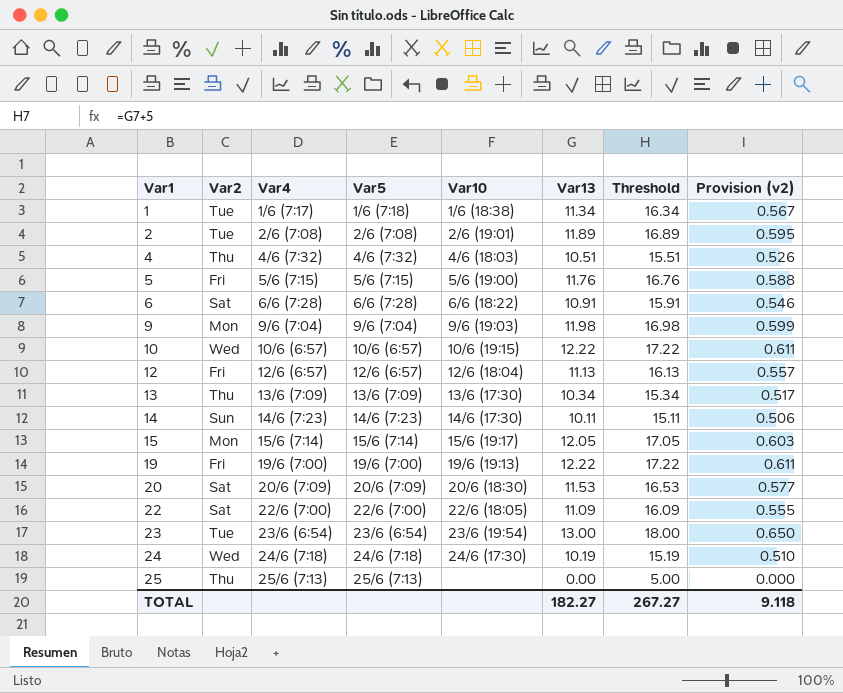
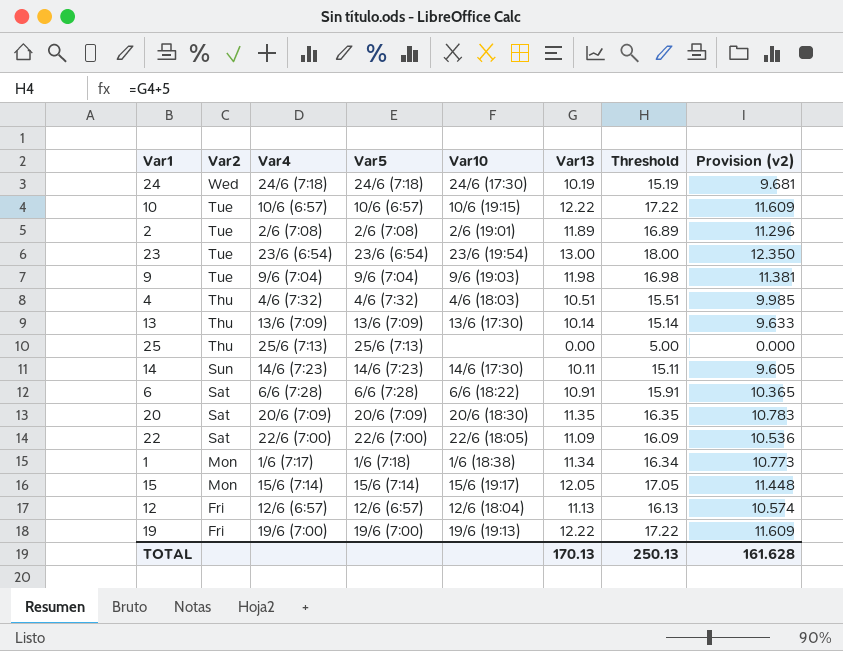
row order: Var1 ascending -> Var2 descending
column Provision (v2) | formula: [Var13] * 0.05 -> [Var13] * 0.95
row 5: Fri | 5/6 (7:15) | 5/6 (7:15) | 5/6 (19:00) | 11.76 | 16.76 | 0.588 -> none
10 | Var2: Wed -> Tue
9 | Var2: Mon -> Tue
13 | Var13: 10.34 -> 10.14
13 | Threshold: 15.34 -> 15.14
20 | Var13: 11.53 -> 11.35
20 | Threshold: 16.53 -> 16.35
1 | Var2: Tue -> Mon
TOTAL | Var13: 182.27 -> 170.13
TOTAL | Threshold: 267.27 -> 250.13
TOTAL | Provision (v2): 9.118 -> 161.628

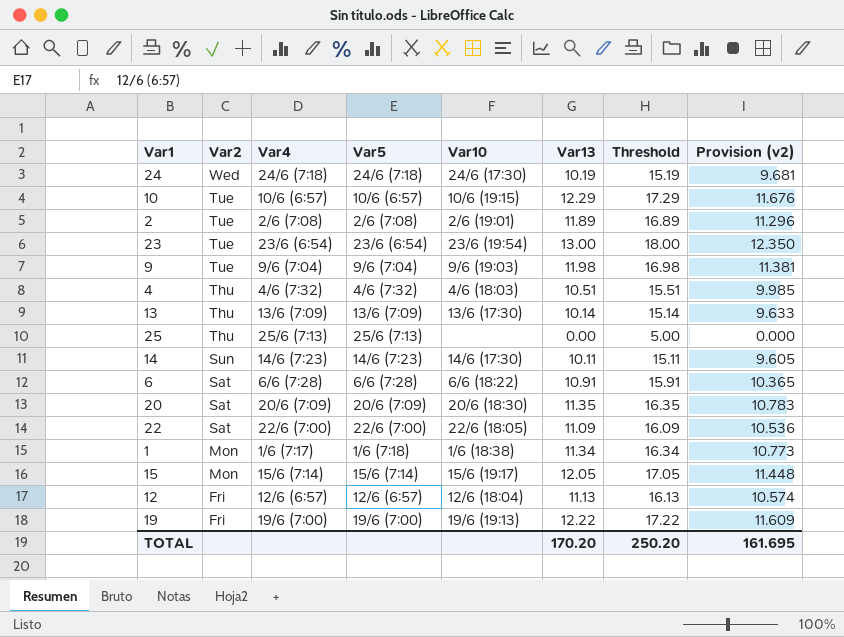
10 | Var13: 12.22 -> 12.29
10 | Threshold: 17.22 -> 17.29
10 | Provision (v2): 11.609 -> 11.676
TOTAL | Var13: 170.13 -> 170.20
TOTAL | Threshold: 250.13 -> 250.20
TOTAL | Provision (v2): 161.628 -> 161.695

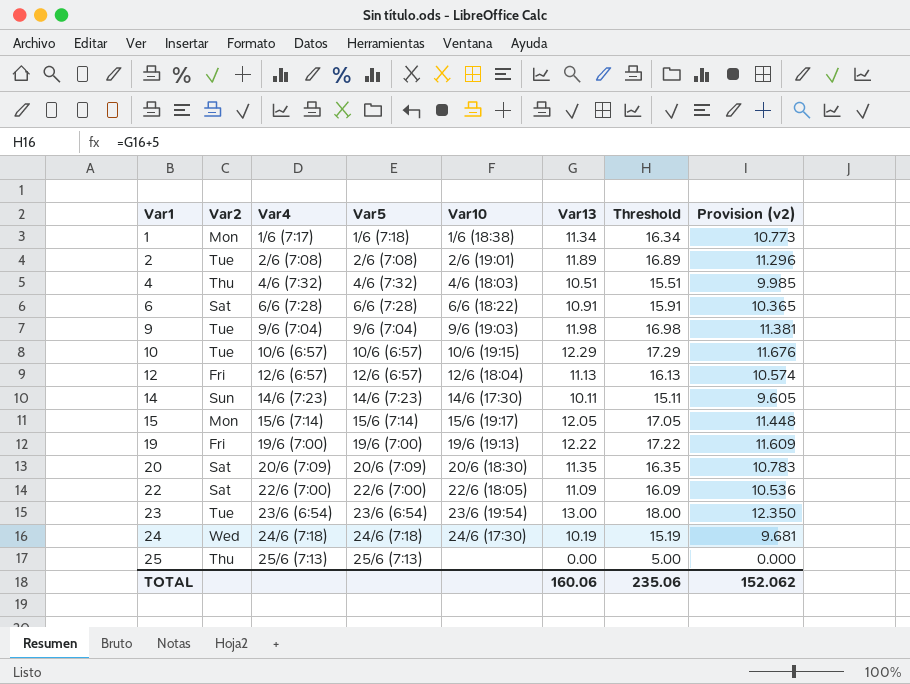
row order: Var2 descending -> Var1 ascending
row 13: Thu | 13/6 (7:09) | 13/6 (7:09) | 13/6 (17:30) | 10.14 | 15.14 | 9.633 -> none
TOTAL | Var13: 170.20 -> 160.06
TOTAL | Threshold: 250.20 -> 235.06
TOTAL | Provision (v2): 161.695 -> 152.062

